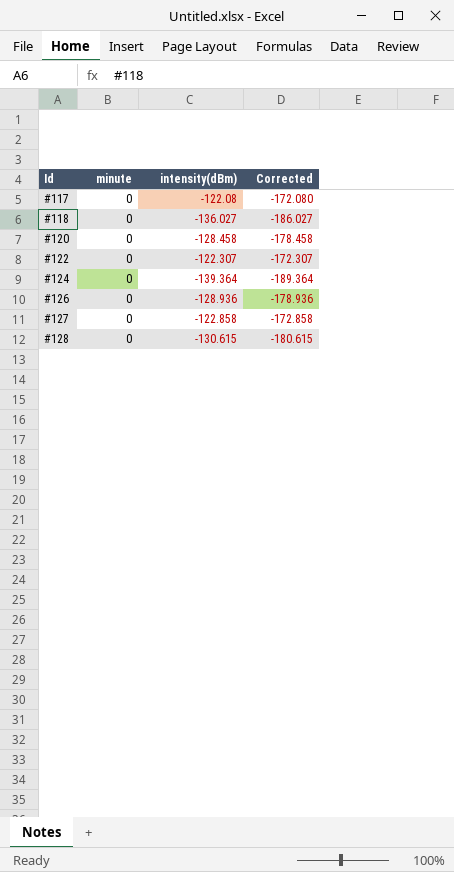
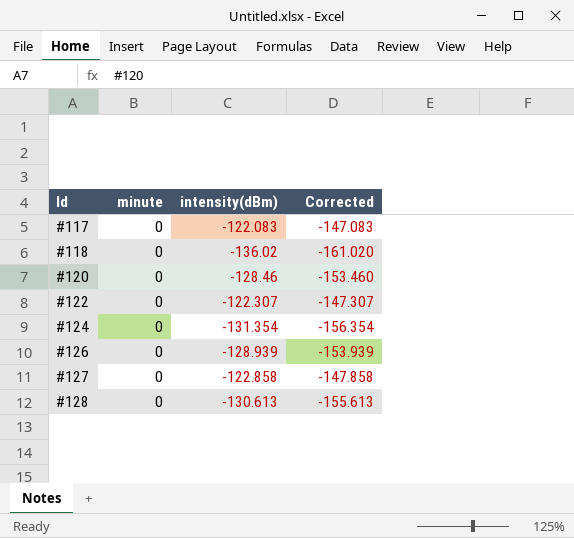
column Corrected | formula: [intensity(dBm)] - 50 -> [intensity(dBm)] - 25
#117 | intensity(dBm): -122.08 -> -122.083
#118 | intensity(dBm): -136.027 -> -136.02
#120 | intensity(dBm): -128.458 -> -128.46
#124 | intensity(dBm): -139.364 -> -131.354
#126 | intensity(dBm): -128.936 -> -128.939
#128 | intensity(dBm): -130.615 -> -130.613

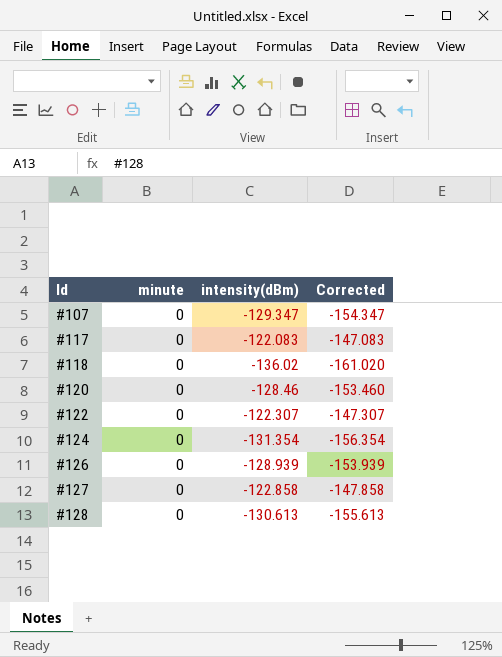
row #107: none -> 0 | -129.347 | -154.347

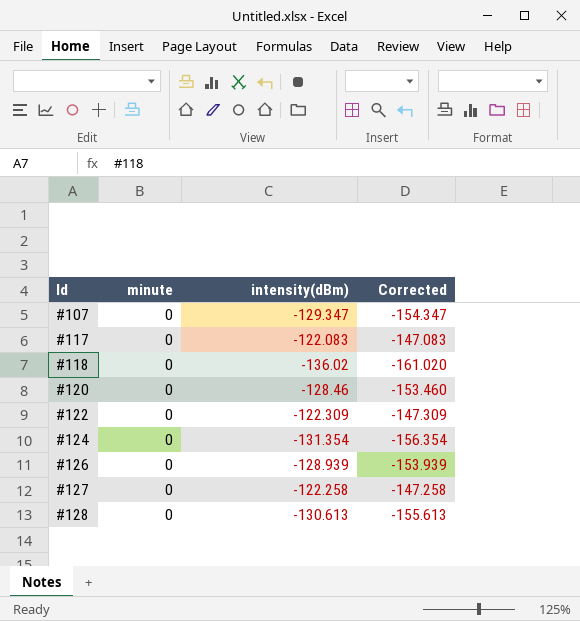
#122 | intensity(dBm): -122.307 -> -122.309
#122 | Corrected: -147.307 -> -147.309
#127 | intensity(dBm): -122.858 -> -122.258
#127 | Corrected: -147.858 -> -147.258

